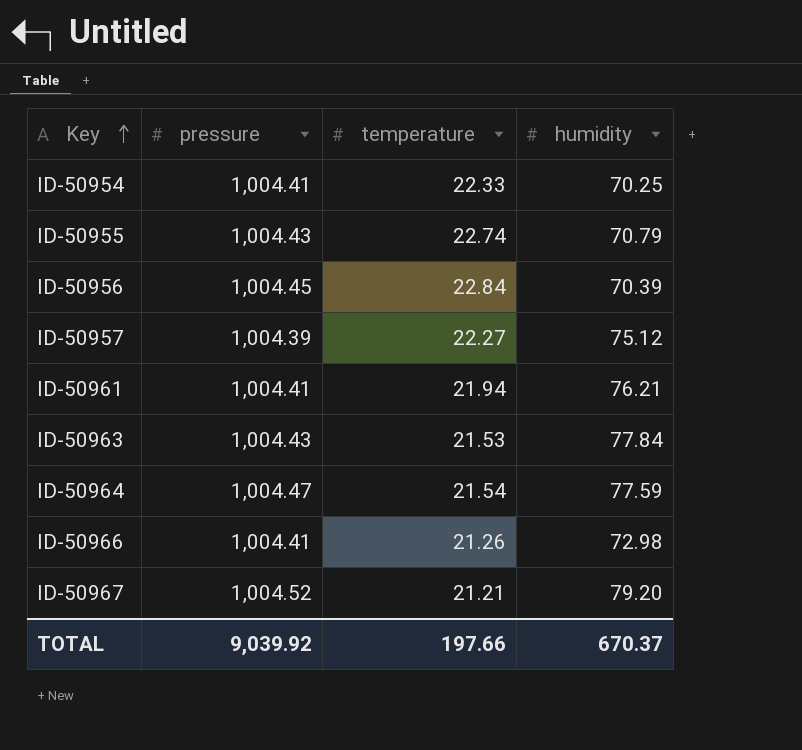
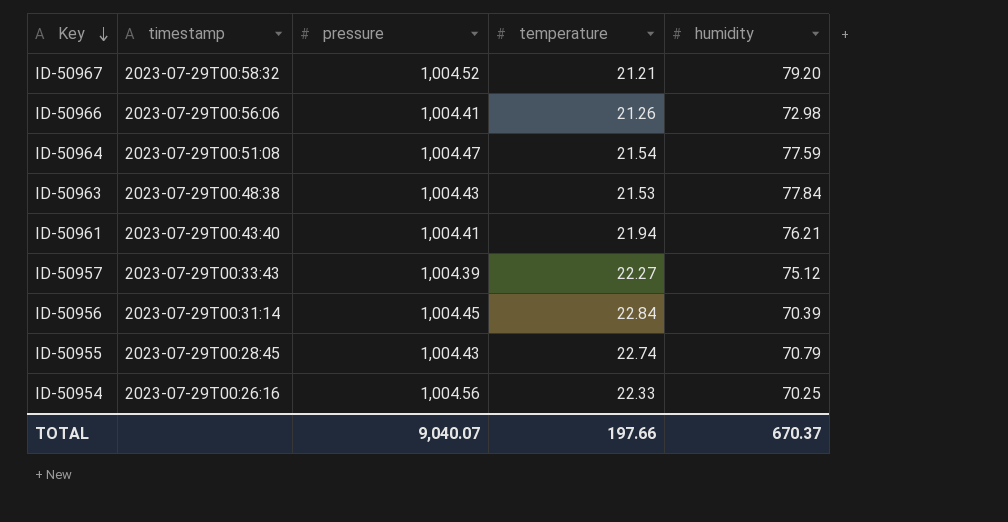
row order: Key ascending -> Key descending
column timestamp | position: none -> 2
ID-50954 | pressure: 1,004.41 -> 1,004.56
TOTAL | pressure: 9,039.92 -> 9,040.07

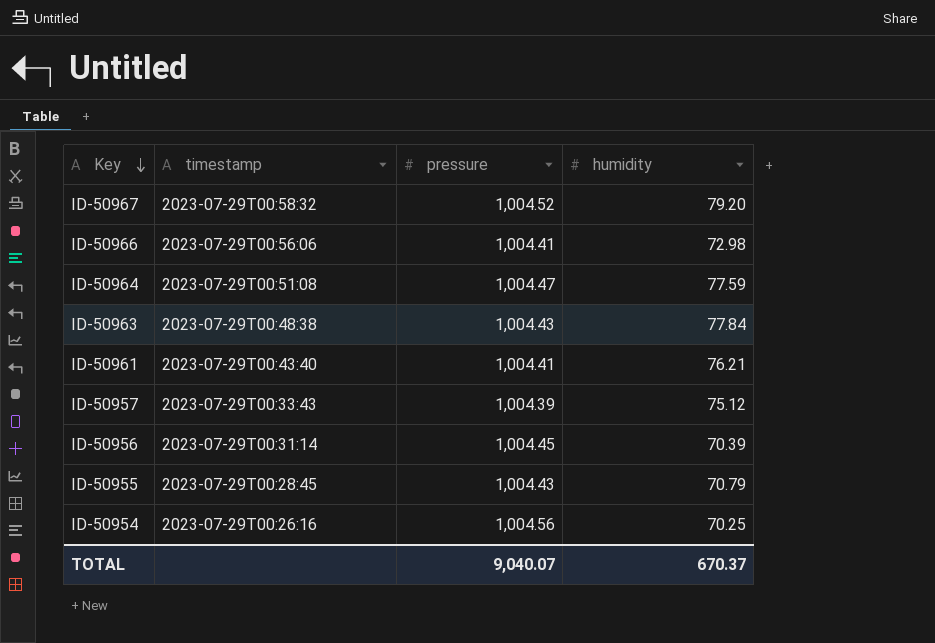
column temperature | position: 4 -> none

